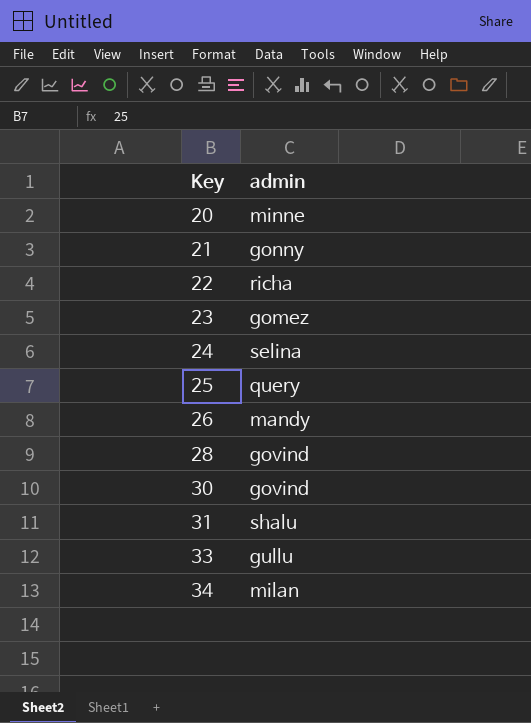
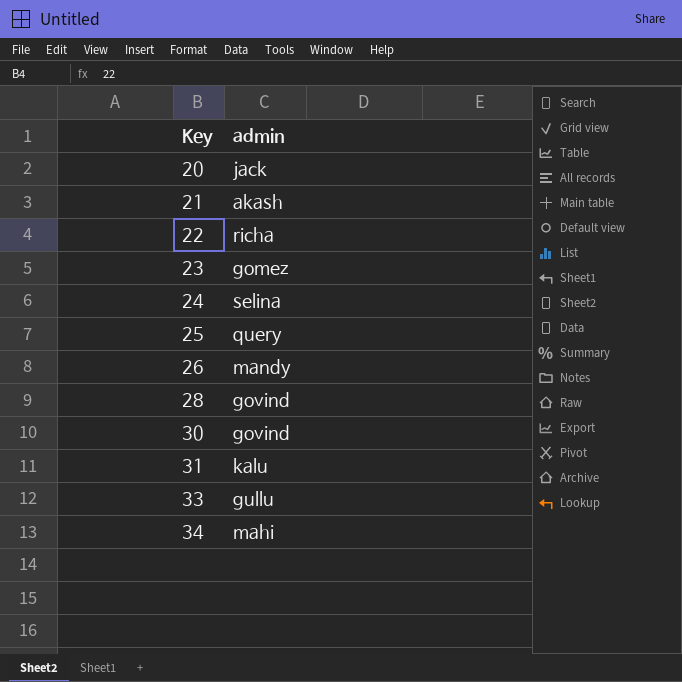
20 | admin: minne -> jack
21 | admin: gonny -> akash
31 | admin: shalu -> kalu
34 | admin: milan -> mahi

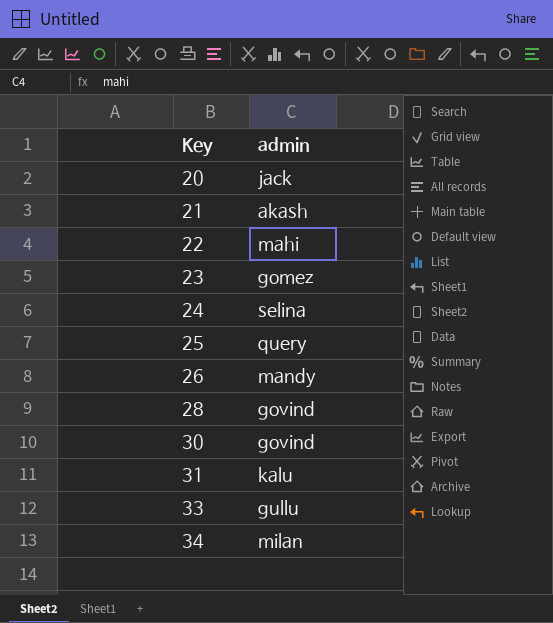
22 | admin: richa -> mahi
34 | admin: mahi -> milan

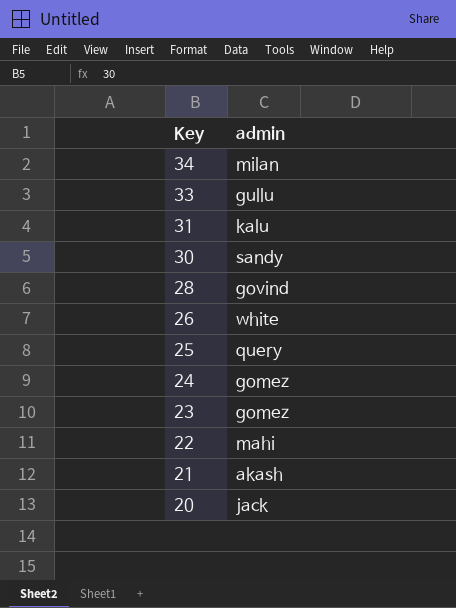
row order: Key ascending -> Key descending
30 | admin: govind -> sandy
26 | admin: mandy -> white
24 | admin: selina -> gomez

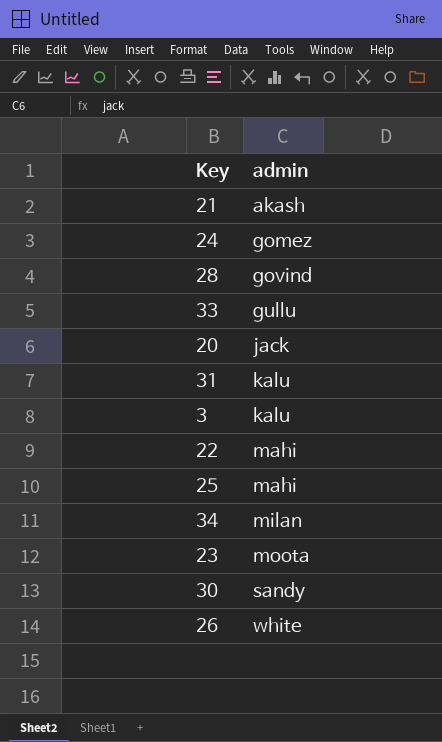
row order: Key descending -> admin ascending
row 3: none -> kalu
25 | admin: query -> mahi
23 | admin: gomez -> moota

